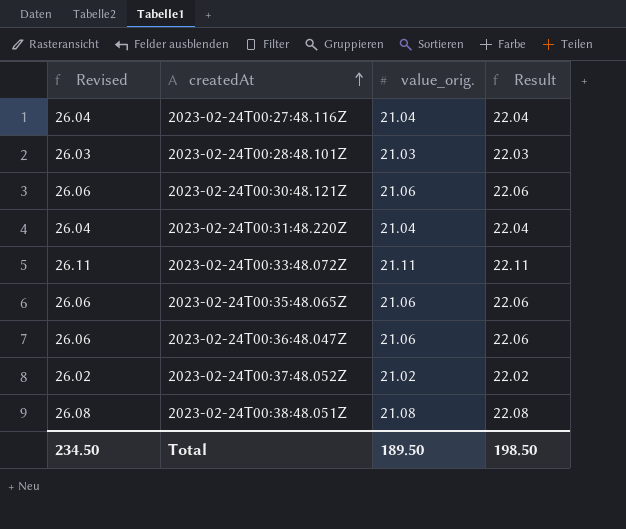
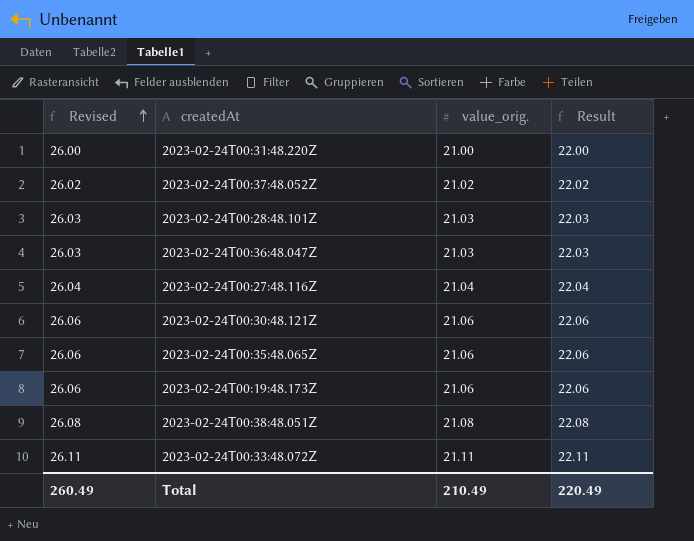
row order: createdAt ascending -> Revised ascending
2023-02-24T00:31:48.220Z | Revised: 26.04 -> 26.00
2023-02-24T00:31:48.220Z | value_orig.: 21.04 -> 21.00
2023-02-24T00:31:48.220Z | Result: 22.04 -> 22.00
2023-02-24T00:36:48.047Z | Revised: 26.06 -> 26.03
2023-02-24T00:36:48.047Z | value_orig.: 21.06 -> 21.03
2023-02-24T00:36:48.047Z | Result: 22.06 -> 22.03
row 2023-02-24T00:19:48.173Z: none -> 26.06 | 21.06 | 22.06
Total | Revised: 234.50 -> 260.49
Total | value_orig.: 189.50 -> 210.49
Total | Result: 198.50 -> 220.49

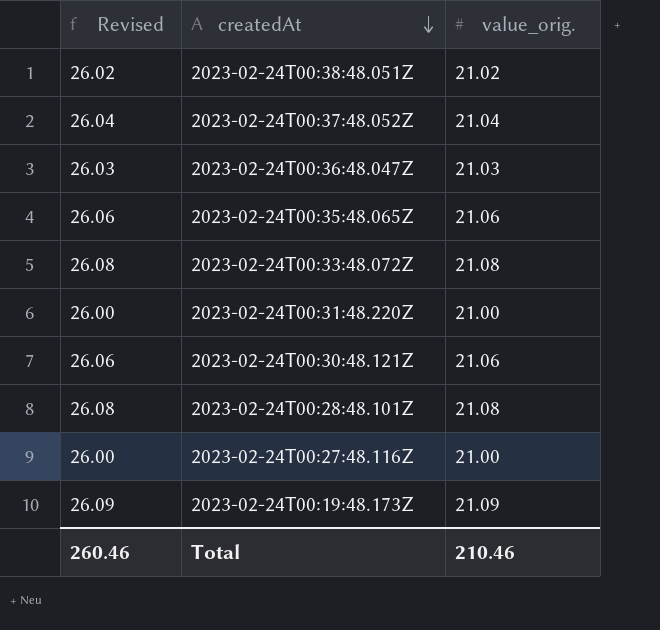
row order: Revised ascending -> createdAt descending
column Result | formula: [value_orig.] + 1 -> none
2023-02-24T00:38:48.051Z | Revised: 26.08 -> 26.02
2023-02-24T00:38:48.051Z | value_orig.: 21.08 -> 21.02
2023-02-24T00:37:48.052Z | Revised: 26.02 -> 26.04
2023-02-24T00:37:48.052Z | value_orig.: 21.02 -> 21.04
2023-02-24T00:33:48.072Z | Revised: 26.11 -> 26.08
2023-02-24T00:33:48.072Z | value_orig.: 21.11 -> 21.08
2023-02-24T00:28:48.101Z | Revised: 26.03 -> 26.08
2023-02-24T00:28:48.101Z | value_orig.: 21.03 -> 21.08
2023-02-24T00:27:48.116Z | Revised: 26.04 -> 26.00
2023-02-24T00:27:48.116Z | value_orig.: 21.04 -> 21.00
2023-02-24T00:19:48.173Z | Revised: 26.06 -> 26.09
2023-02-24T00:19:48.173Z | value_orig.: 21.06 -> 21.09
Total | Revised: 260.49 -> 260.46
Total | value_orig.: 210.49 -> 210.46

